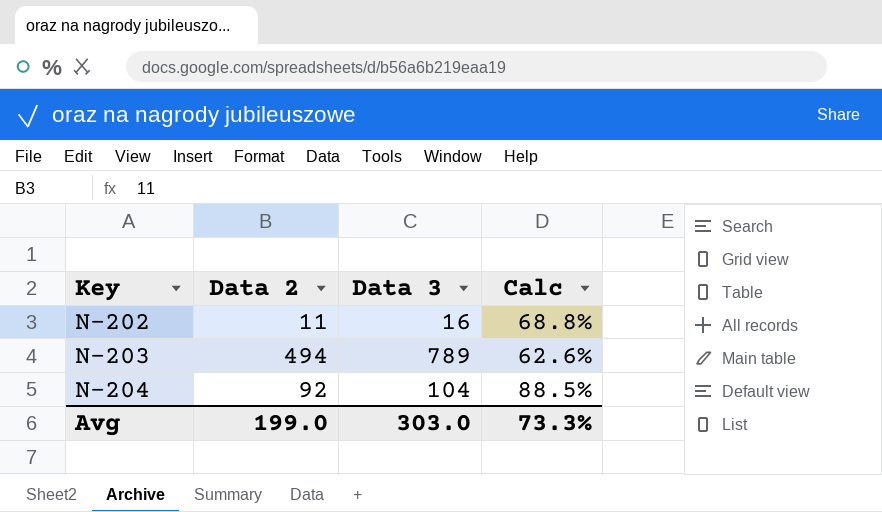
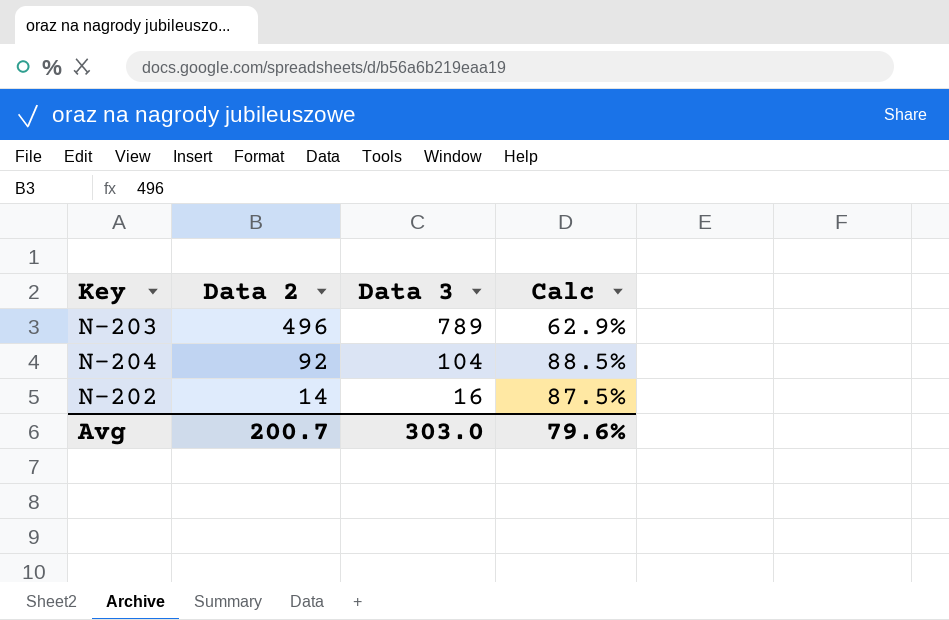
row order: Key ascending -> Data 2 descending
N-203 | Data 2: 494 -> 496
N-203 | Calc: 62.6% -> 62.9%
N-202 | Data 2: 11 -> 14
N-202 | Calc: 68.8% -> 87.5%
Avg | Data 2: 199.0 -> 200.7
Avg | Calc: 73.3% -> 79.6%

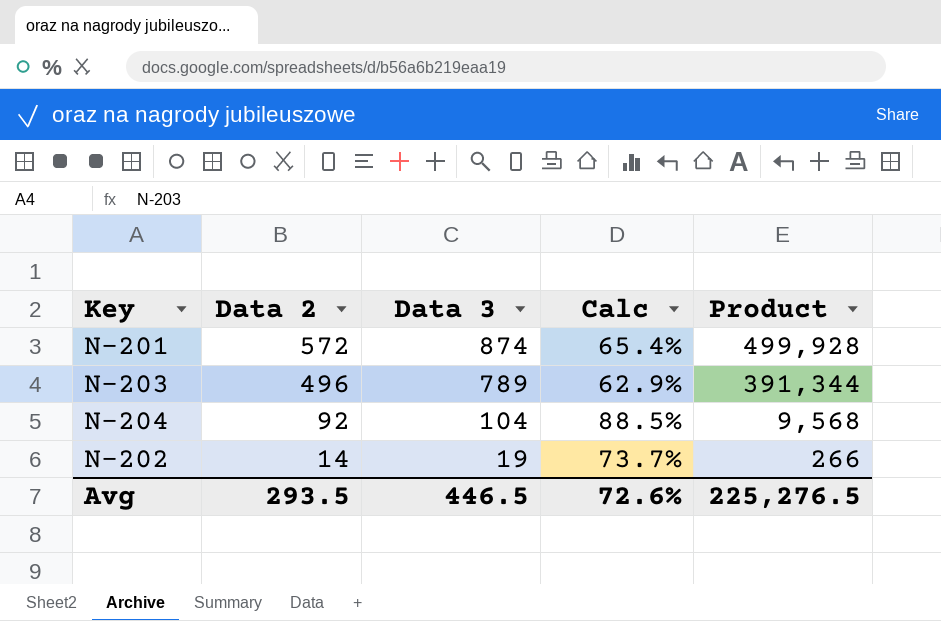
column Product | formula: none -> [Data 2] * [Data 3]
row N-201: none -> 572 | 874 | 65.4% | 499,928
N-202 | Data 3: 16 -> 19
N-202 | Calc: 87.5% -> 73.7%
Avg | Data 2: 200.7 -> 293.5
Avg | Data 3: 303.0 -> 446.5
Avg | Calc: 79.6% -> 72.6%

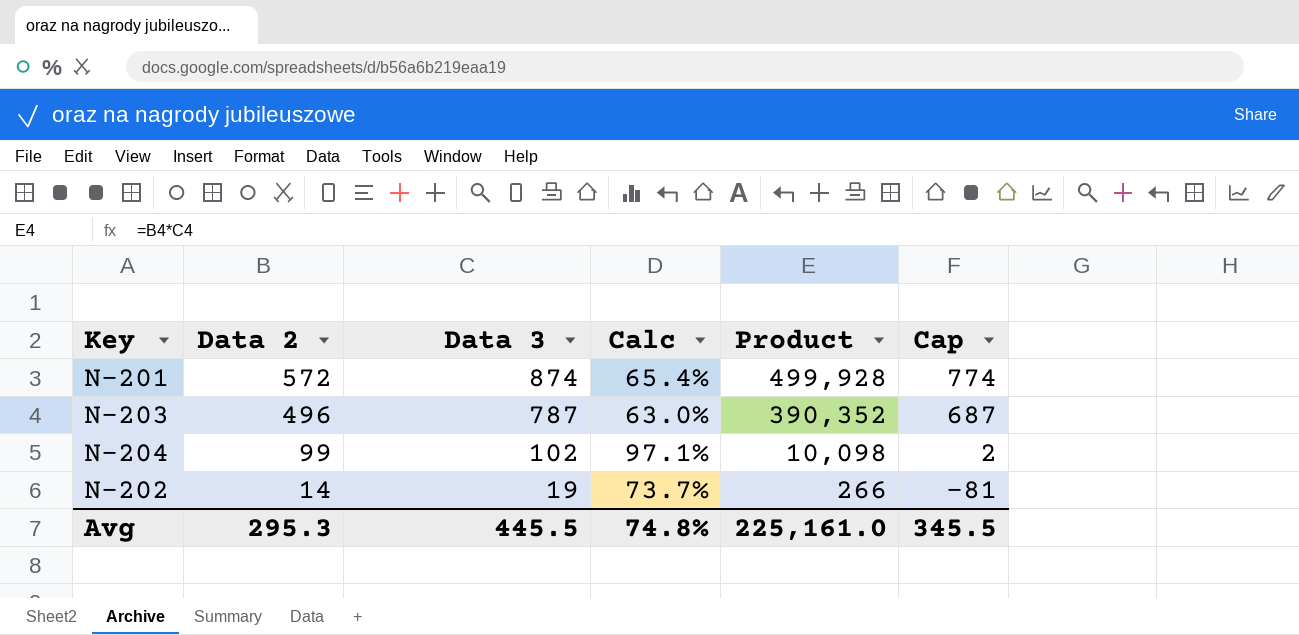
column Cap | formula: none -> [Data 3] - 100
N-203 | Data 3: 789 -> 787
N-203 | Calc: 62.9% -> 63.0%
N-203 | Product: 391,344 -> 390,352
N-204 | Data 2: 92 -> 99
N-204 | Data 3: 104 -> 102
N-204 | Calc: 88.5% -> 97.1%
N-204 | Product: 9,568 -> 10,098
Avg | Data 2: 293.5 -> 295.3
Avg | Data 3: 446.5 -> 445.5
Avg | Calc: 72.6% -> 74.8%
Avg | Product: 225,276.5 -> 225,161.0

